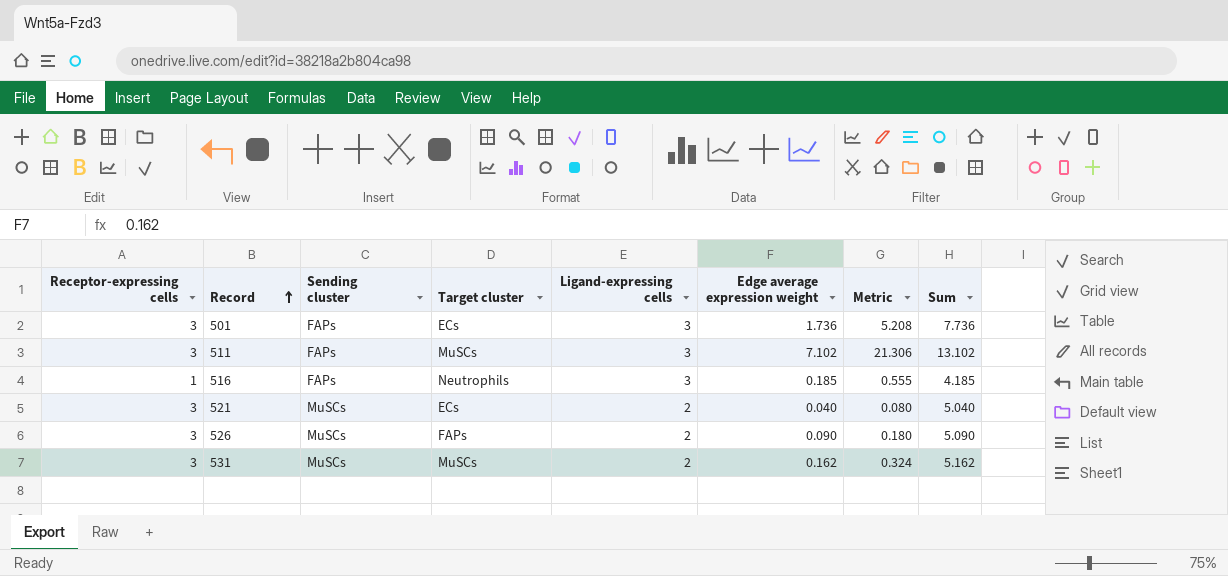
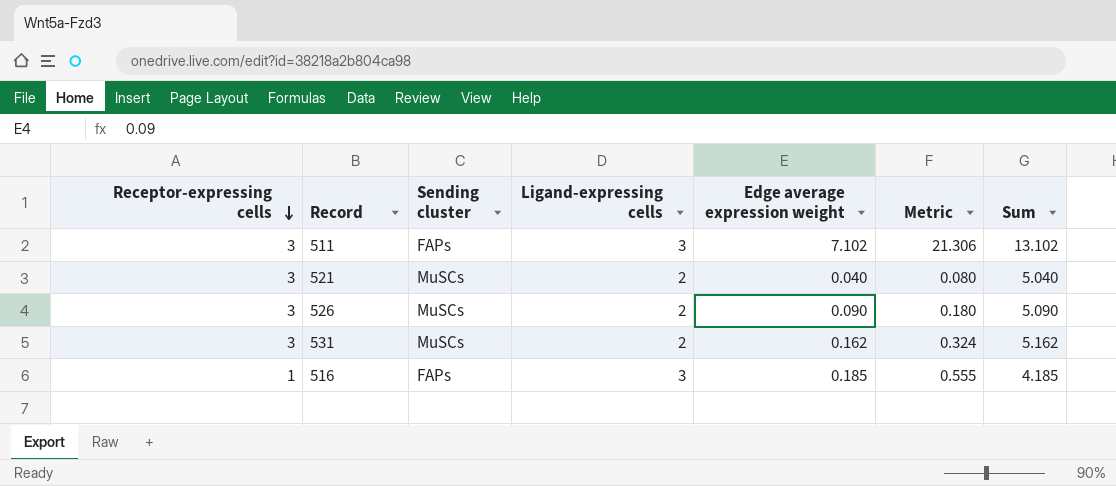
row order: Record ascending -> Receptor-expressing cells descending
column Target cluster | position: 4 -> none
row 501: 3 | FAPs | ECs | 3 | 1.736 | 5.208 | 7.736 -> none

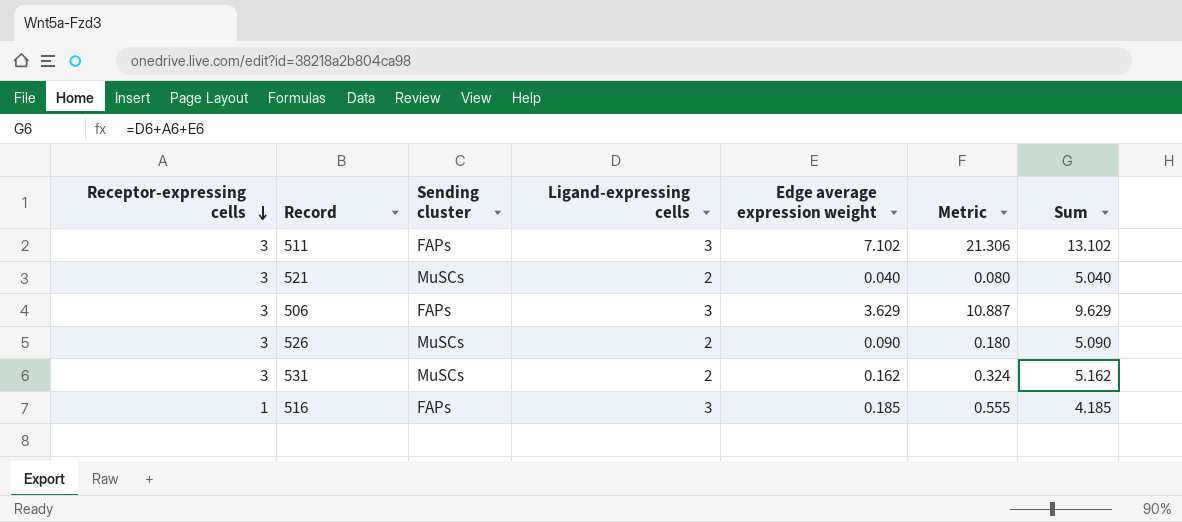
row 506: none -> 3 | FAPs | 3 | 3.629 | 10.887 | 9.629

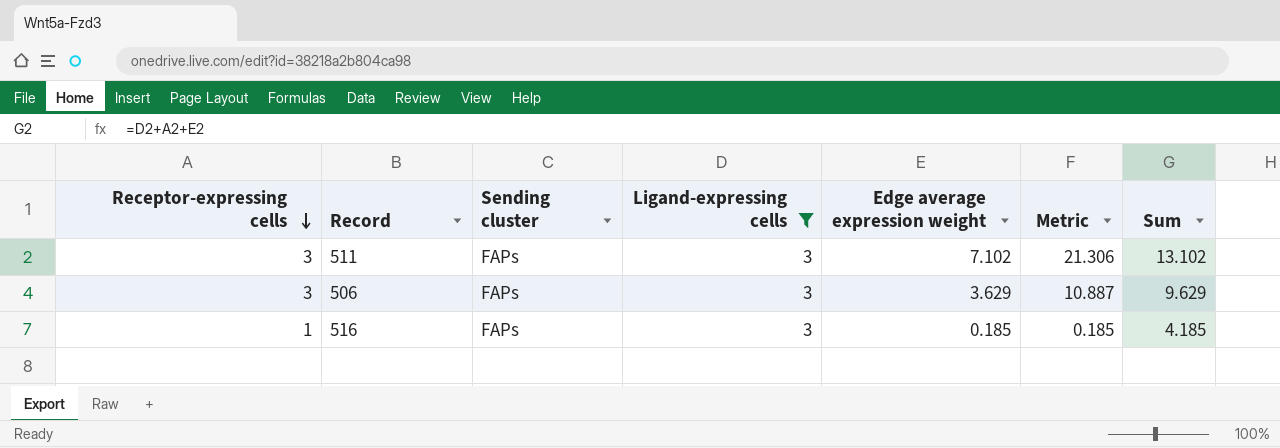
filter: none -> Ligand-expressing cells = 3
column Metric | formula: [Ligand-expressing cells] * [Edge average expression weight] -> [Receptor-expressing cells] * [Edge average expression weight]

